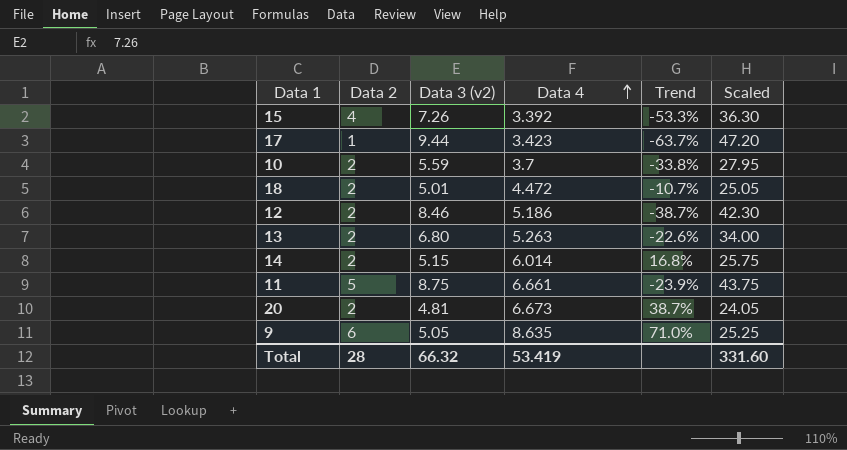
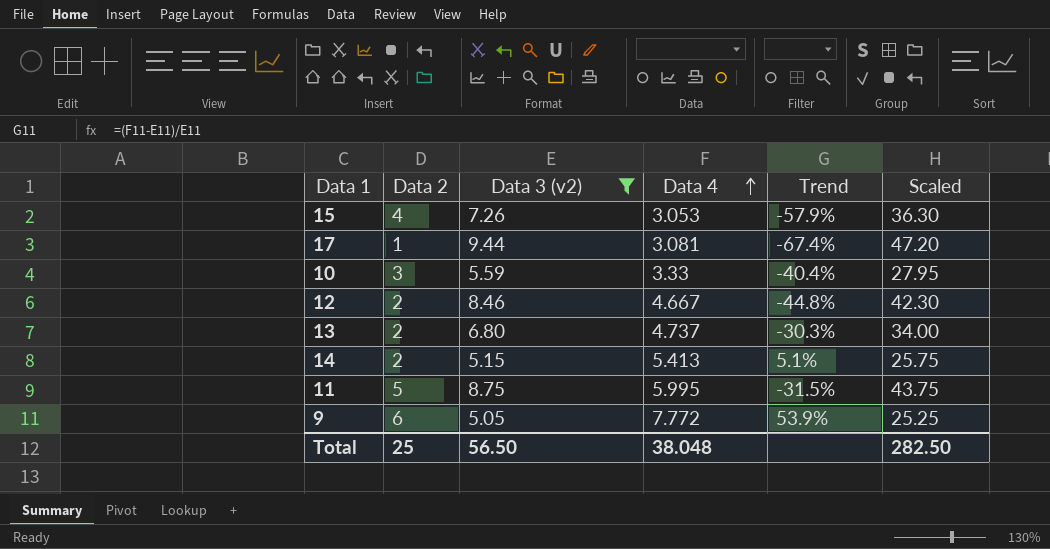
filter: none -> Data 3 (v2) >= 5.05
15 | Data 4: 3.392 -> 3.053
15 | Trend: -53.3% -> -57.9%
17 | Data 4: 3.423 -> 3.081
17 | Trend: -63.7% -> -67.4%
10 | Data 2: 2 -> 3
10 | Data 4: 3.7 -> 3.33
10 | Trend: -33.8% -> -40.4%
12 | Data 4: 5.186 -> 4.667
12 | Trend: -38.7% -> -44.8%
13 | Data 4: 5.263 -> 4.737
13 | Trend: -22.6% -> -30.3%
14 | Data 4: 6.014 -> 5.413
14 | Trend: 16.8% -> 5.1%
11 | Data 4: 6.661 -> 5.995
11 | Trend: -23.9% -> -31.5%
9 | Data 4: 8.635 -> 7.772
9 | Trend: 71.0% -> 53.9%
Total | Data 2: 28 -> 25
Total | Data 3 (v2): 66.32 -> 56.50
Total | Data 4: 53.419 -> 38.048
Total | Scaled: 331.60 -> 282.50

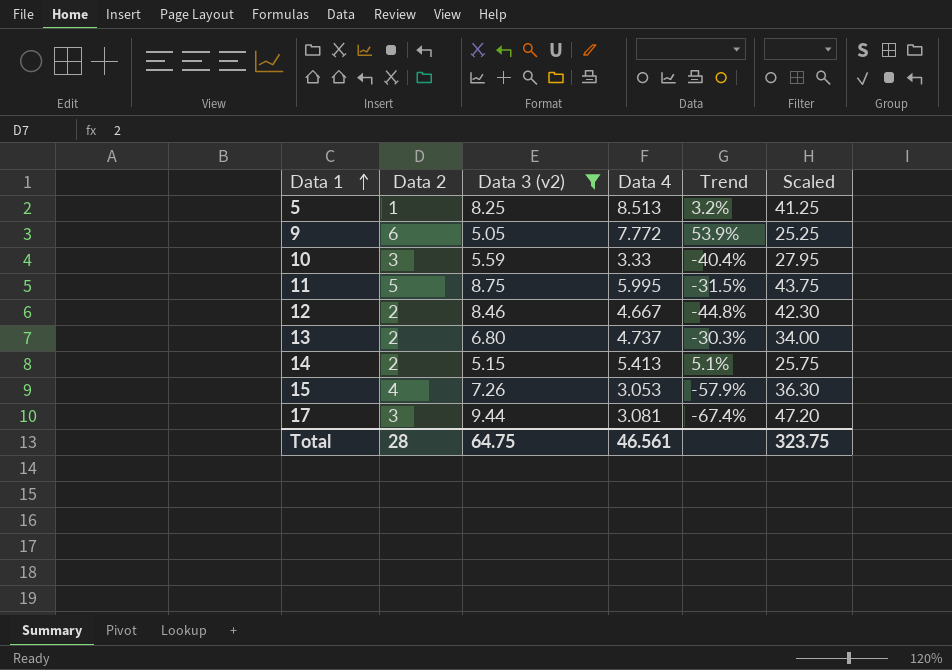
row order: Data 4 ascending -> Data 1 ascending
row 5: none -> 1 | 8.25 | 8.513 | 3.2% | 41.25
17 | Data 2: 1 -> 3
Total | Data 2: 25 -> 28
Total | Data 3 (v2): 56.50 -> 64.75
Total | Data 4: 38.048 -> 46.561
Total | Scaled: 282.50 -> 323.75

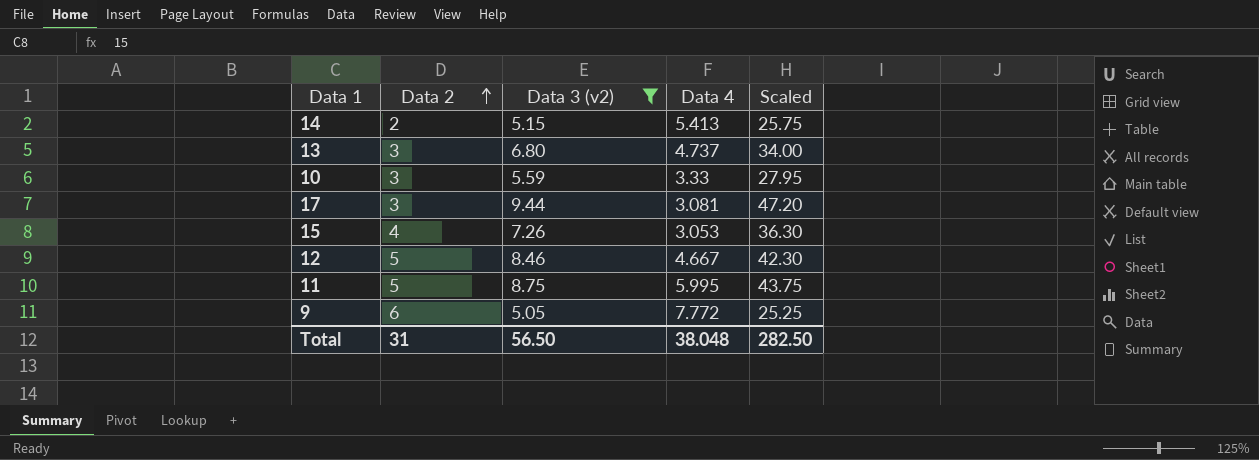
row order: Data 1 ascending -> Data 2 ascending
column Trend | formula: ([Data 4] - [Data 3 (v2)]) / [Data 3 (v2)] -> none
row 5: 1 | 8.25 | 8.513 | 3.2% | 41.25 -> none
13 | Data 2: 2 -> 3
12 | Data 2: 2 -> 5
Total | Data 2: 28 -> 31
Total | Data 3 (v2): 64.75 -> 56.50
Total | Data 4: 46.561 -> 38.048
Total | Scaled: 323.75 -> 282.50

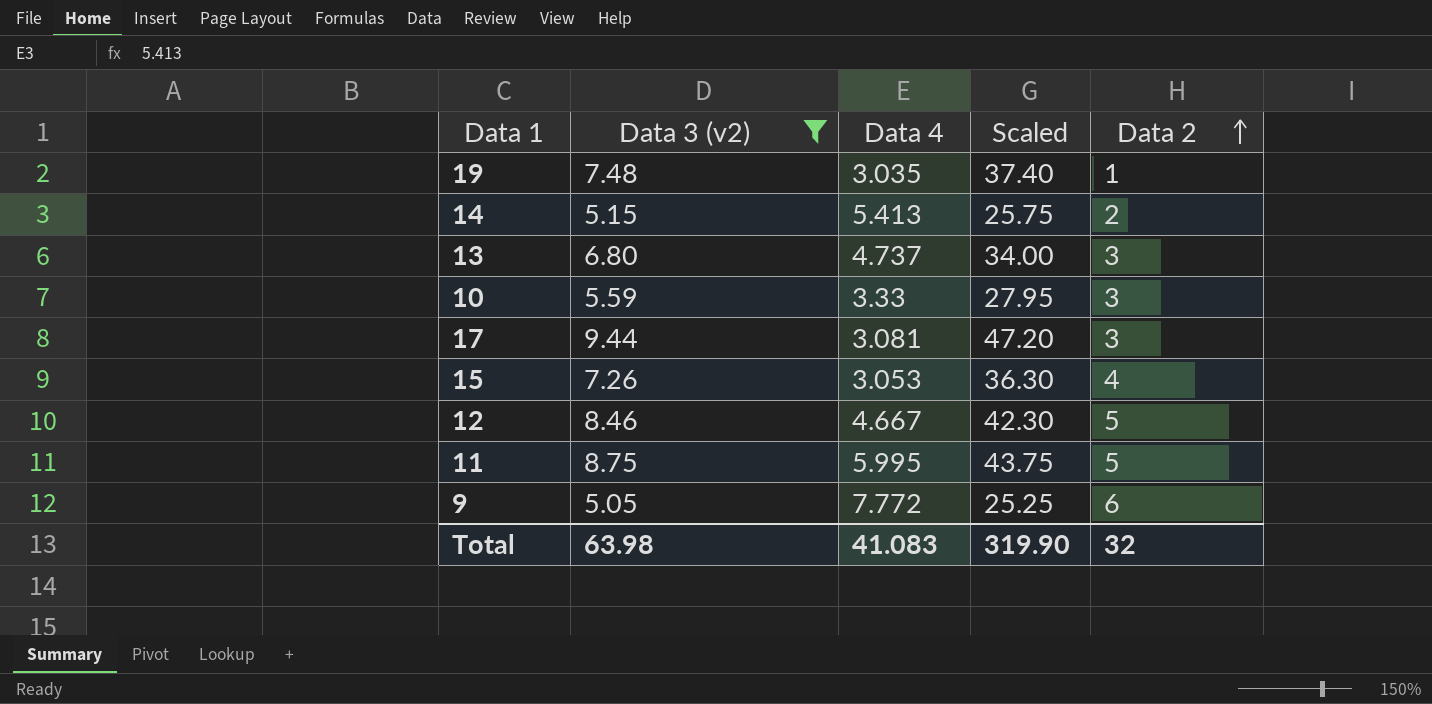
column Data 2 | position: 2 -> 5
row 19: none -> 7.48 | 3.035 | 37.40 | 1
Total | Data 3 (v2): 56.50 -> 63.98
Total | Data 4: 38.048 -> 41.083
Total | Scaled: 282.50 -> 319.90
Total | Data 2: 31 -> 32

